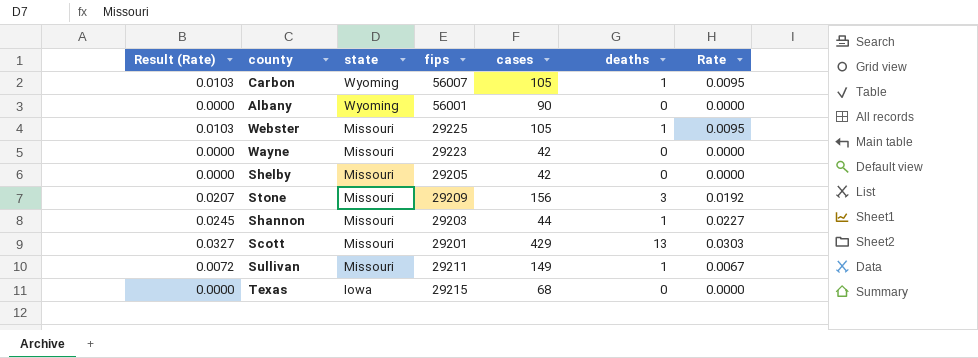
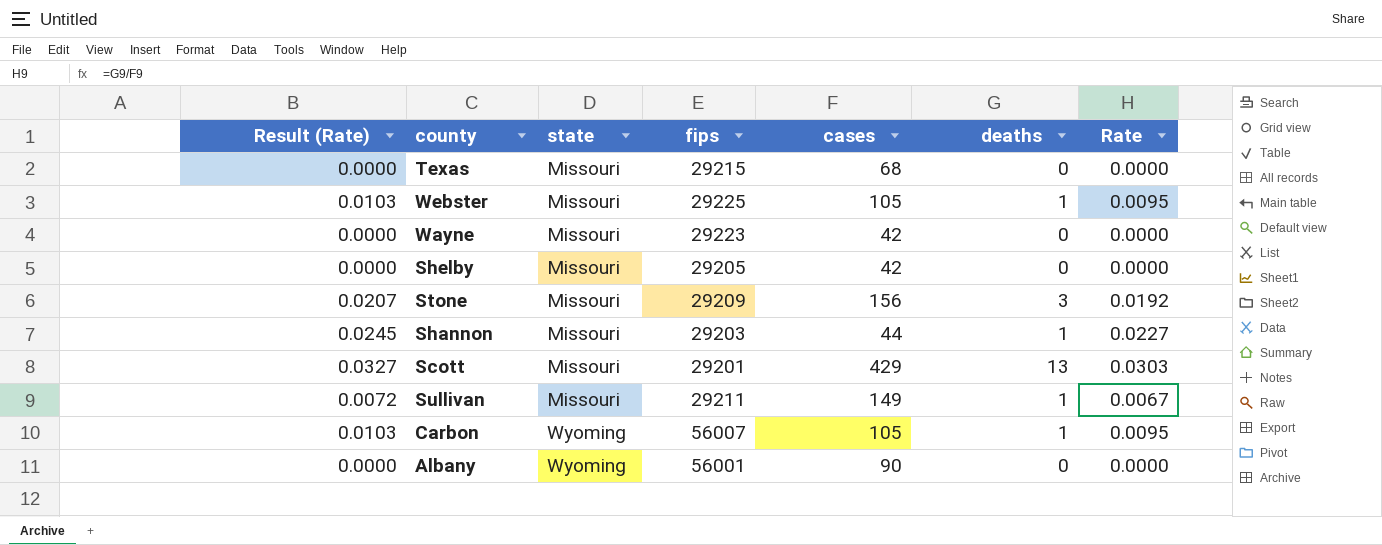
row order: state descending -> state ascending
Texas | state: Iowa -> Missouri

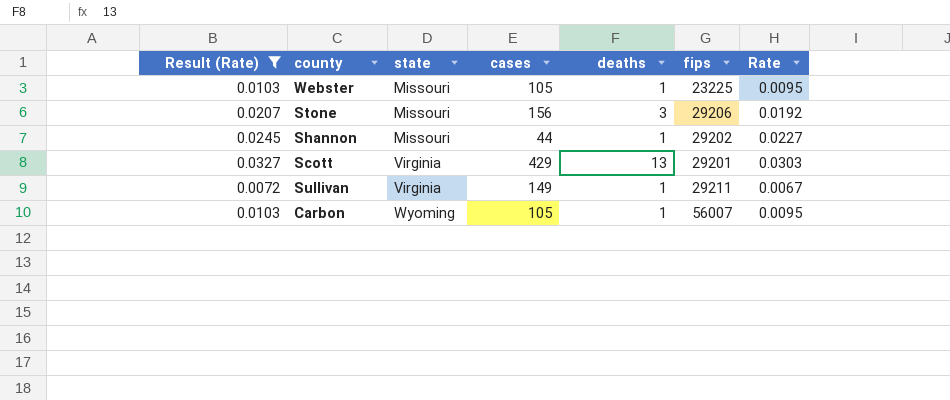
filter: none -> Result (Rate) != 0.0000
column fips | position: 4 -> 6
Webster | fips: 29225 -> 23225
Stone | fips: 29209 -> 29206
Shannon | fips: 29203 -> 29202
Scott | state: Missouri -> Virginia
Sullivan | state: Missouri -> Virginia

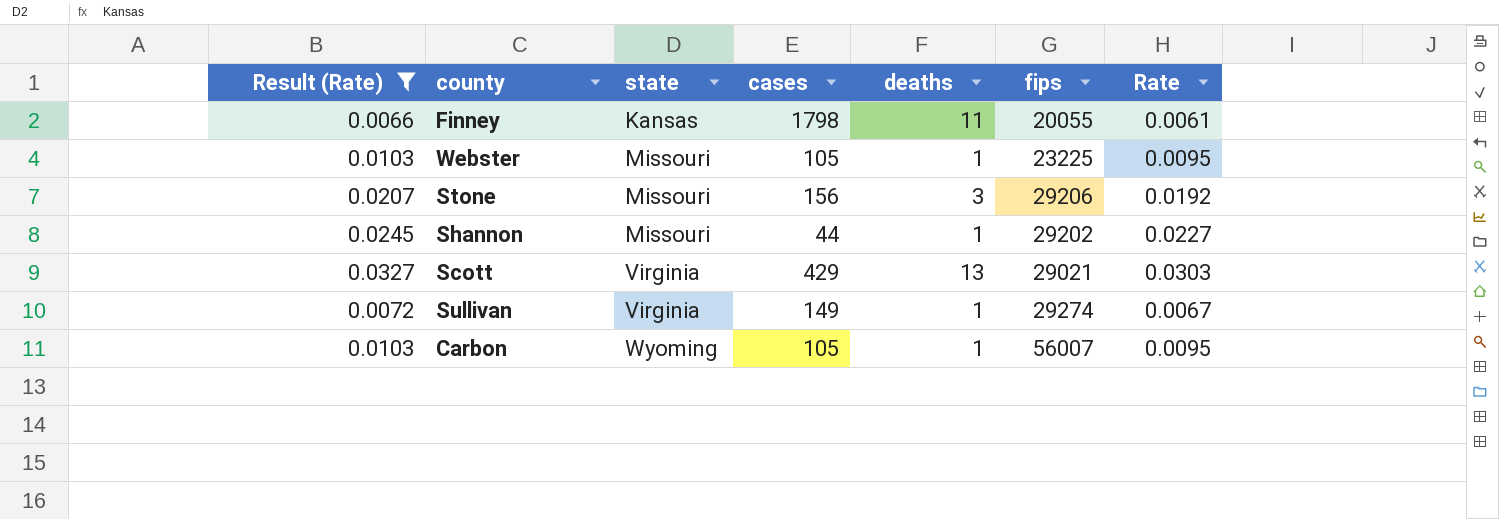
row Finney: none -> 0.0066 | Kansas | 1798 | 11 | 20055 | 0.0061
Scott | fips: 29201 -> 29021
Sullivan | fips: 29211 -> 29274

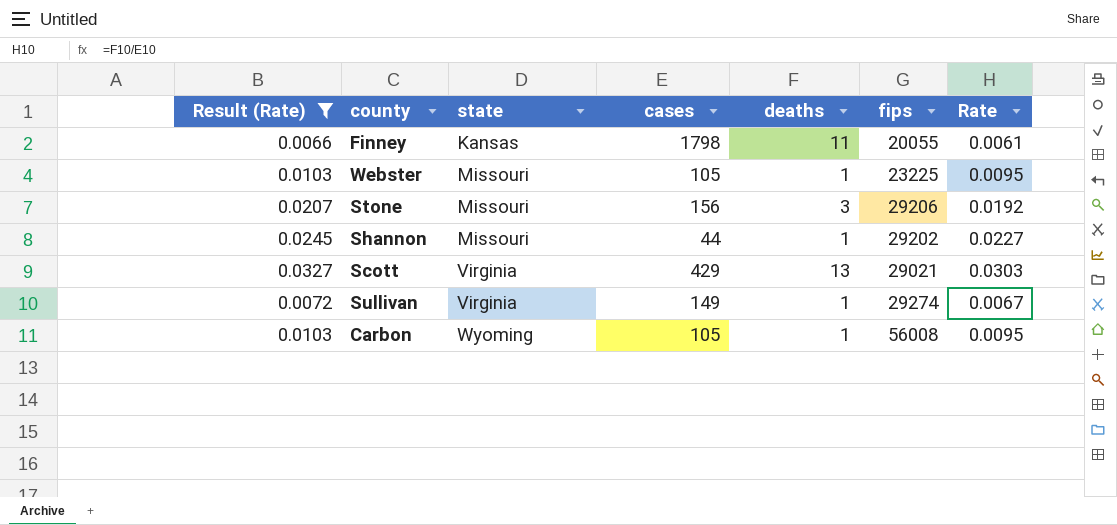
Carbon | fips: 56007 -> 56008

